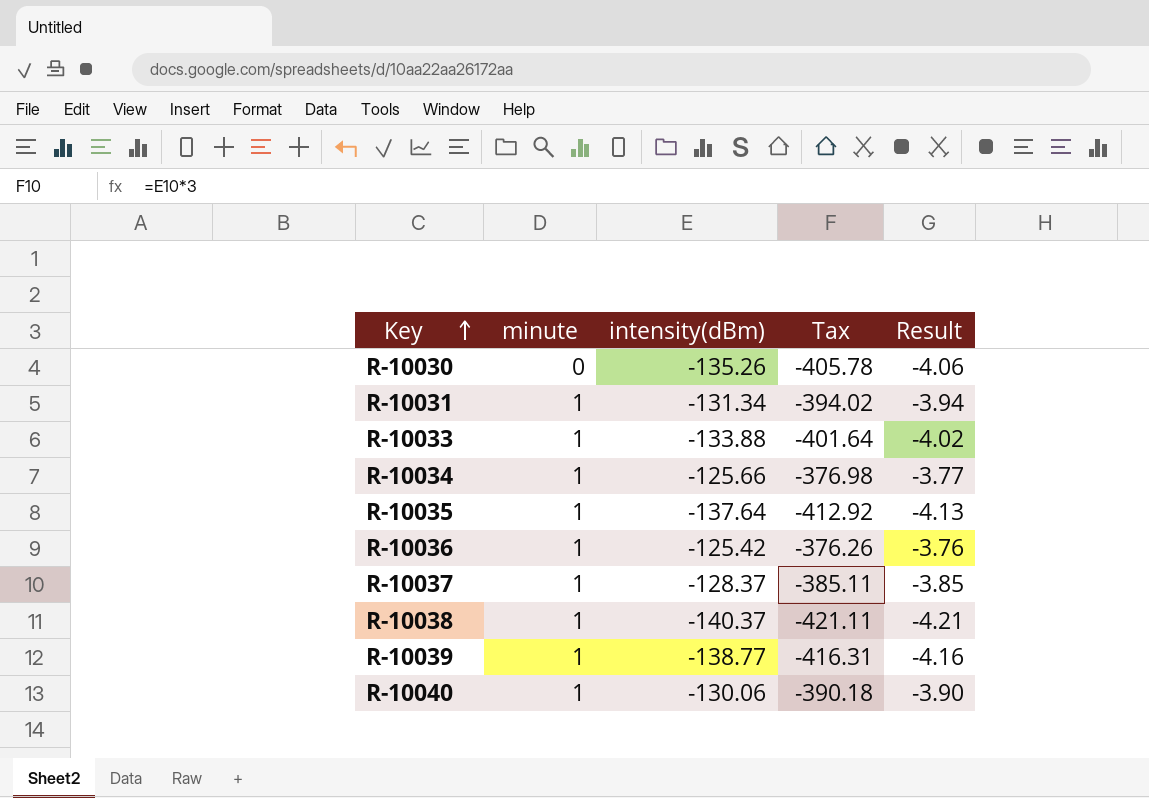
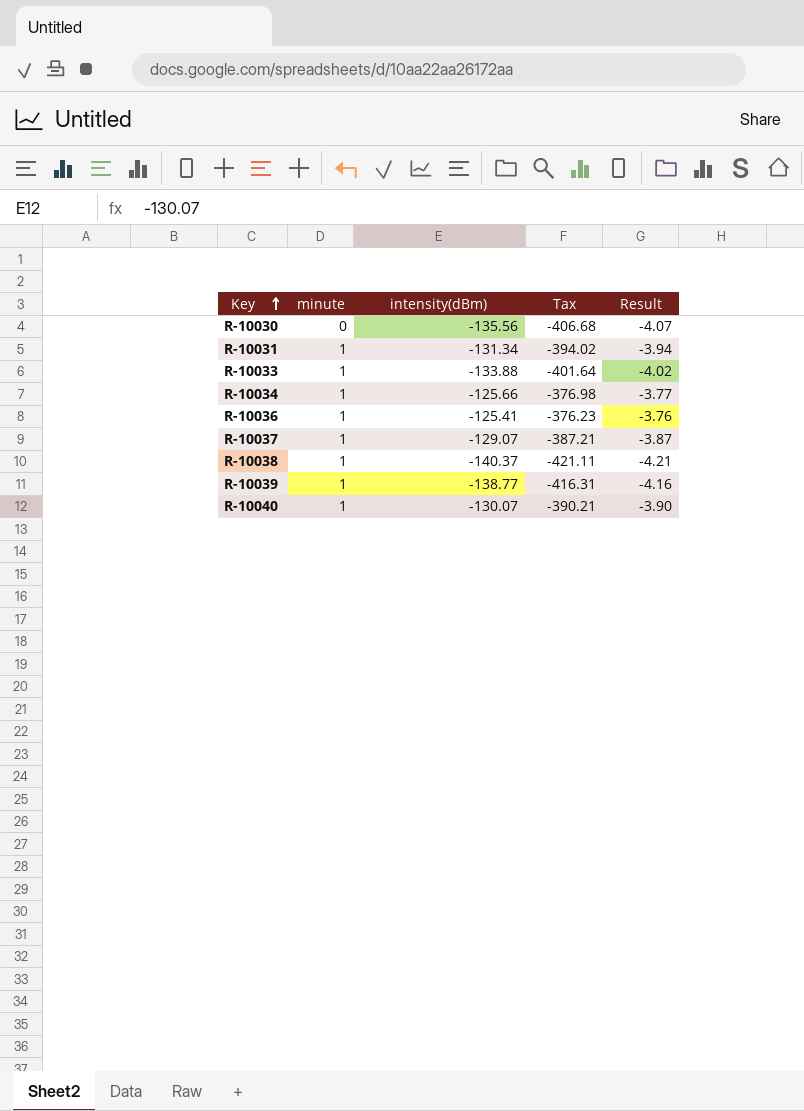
row R-10035: 1 | -137.64 | -412.92 | -4.13 -> none
R-10030 | intensity(dBm): -135.26 -> -135.56
R-10030 | Tax: -405.78 -> -406.68
R-10030 | Result: -4.06 -> -4.07
R-10036 | intensity(dBm): -125.42 -> -125.41
R-10036 | Tax: -376.26 -> -376.23
R-10037 | intensity(dBm): -128.37 -> -129.07
R-10037 | Tax: -385.11 -> -387.21
R-10037 | Result: -3.85 -> -3.87
R-10040 | intensity(dBm): -130.06 -> -130.07
R-10040 | Tax: -390.18 -> -390.21

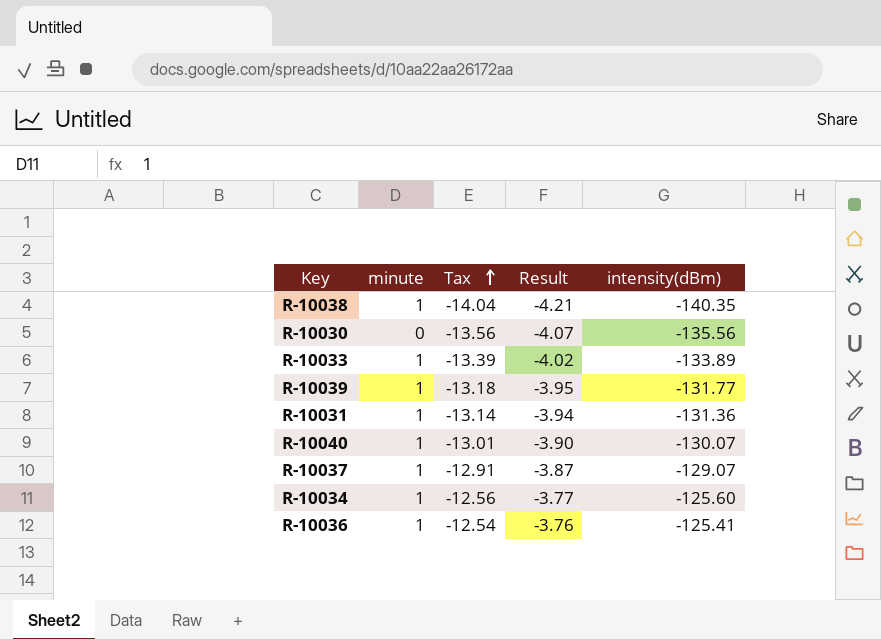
row order: Key ascending -> Tax ascending
column Tax | formula: [intensity(dBm)] * 3 -> [intensity(dBm)] * 0.1
column intensity(dBm) | position: 3 -> 5
R-10038 | intensity(dBm): -140.37 -> -140.35
R-10033 | intensity(dBm): -133.88 -> -133.89
R-10039 | Result: -4.16 -> -3.95
R-10039 | intensity(dBm): -138.77 -> -131.77
R-10031 | intensity(dBm): -131.34 -> -131.36
R-10034 | intensity(dBm): -125.66 -> -125.60

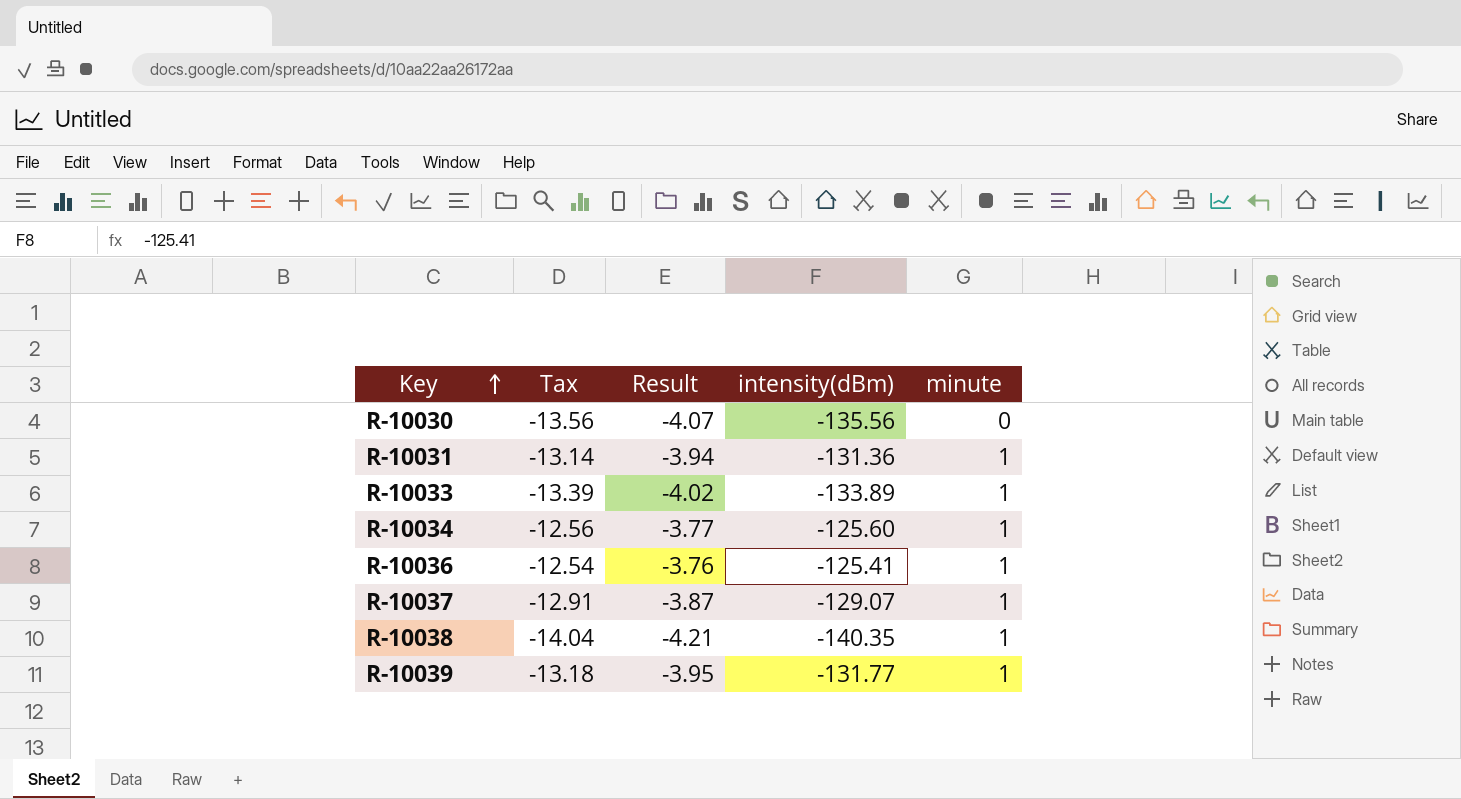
row order: Tax ascending -> Key ascending
column minute | position: 2 -> 5
row R-10040: 1 | -13.01 | -3.90 | -130.07 -> none

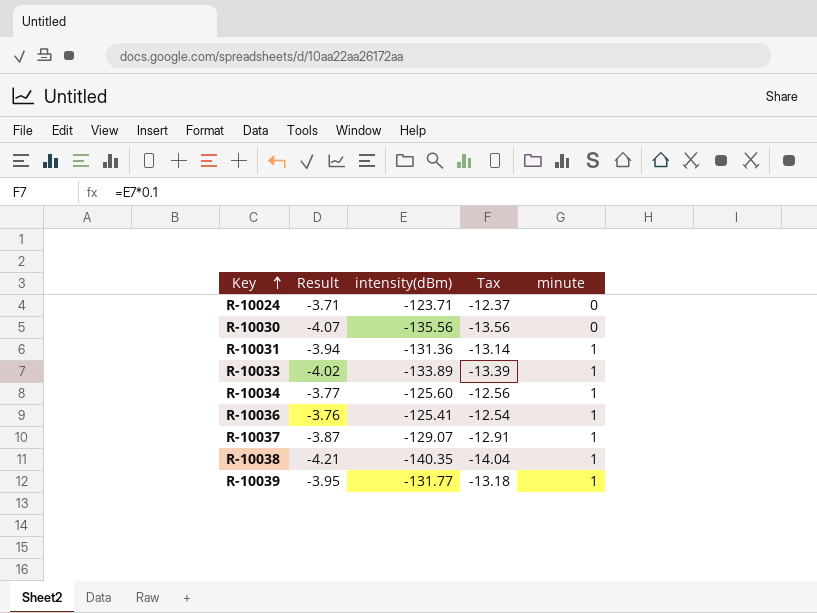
column Tax | position: 2 -> 4
row R-10024: none -> -3.71 | -123.71 | -12.37 | 0

